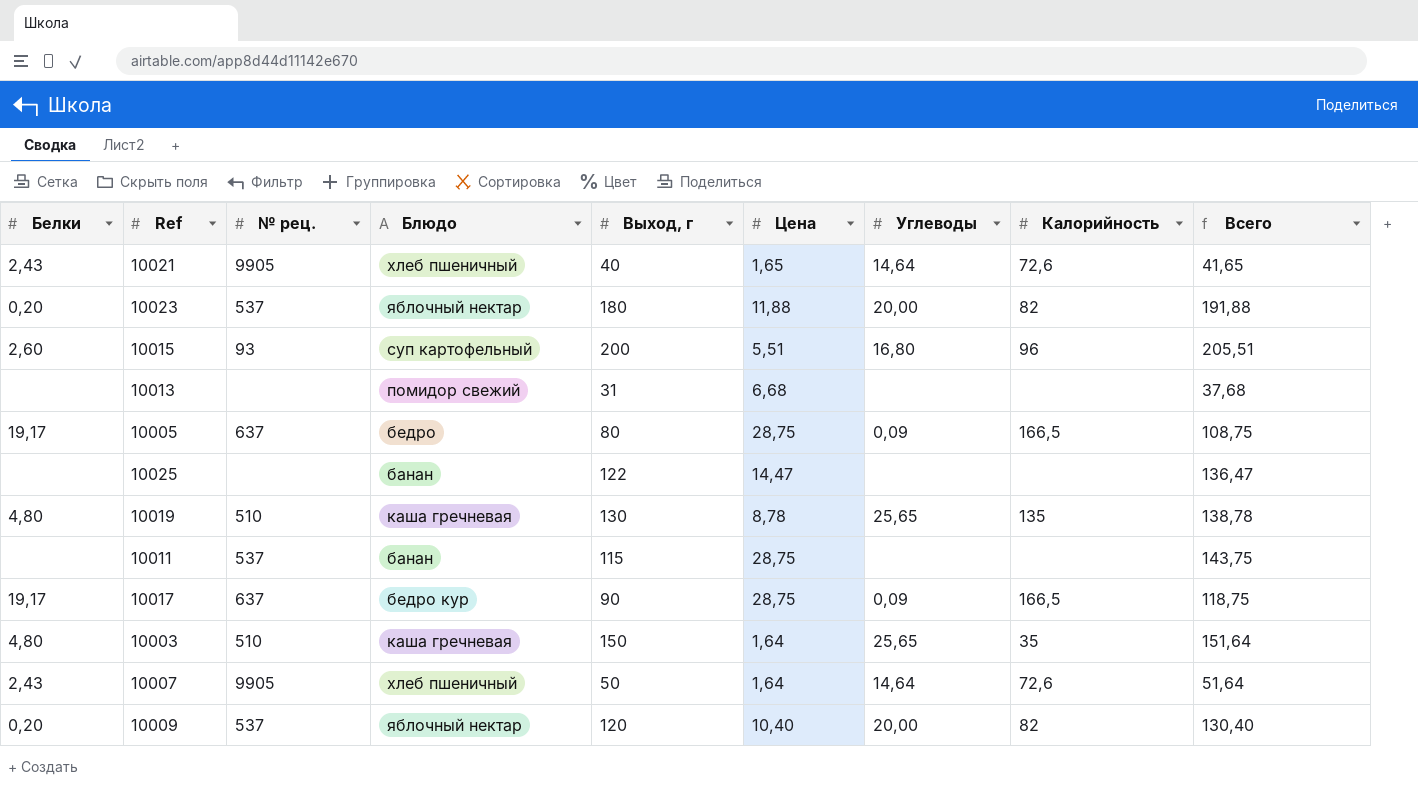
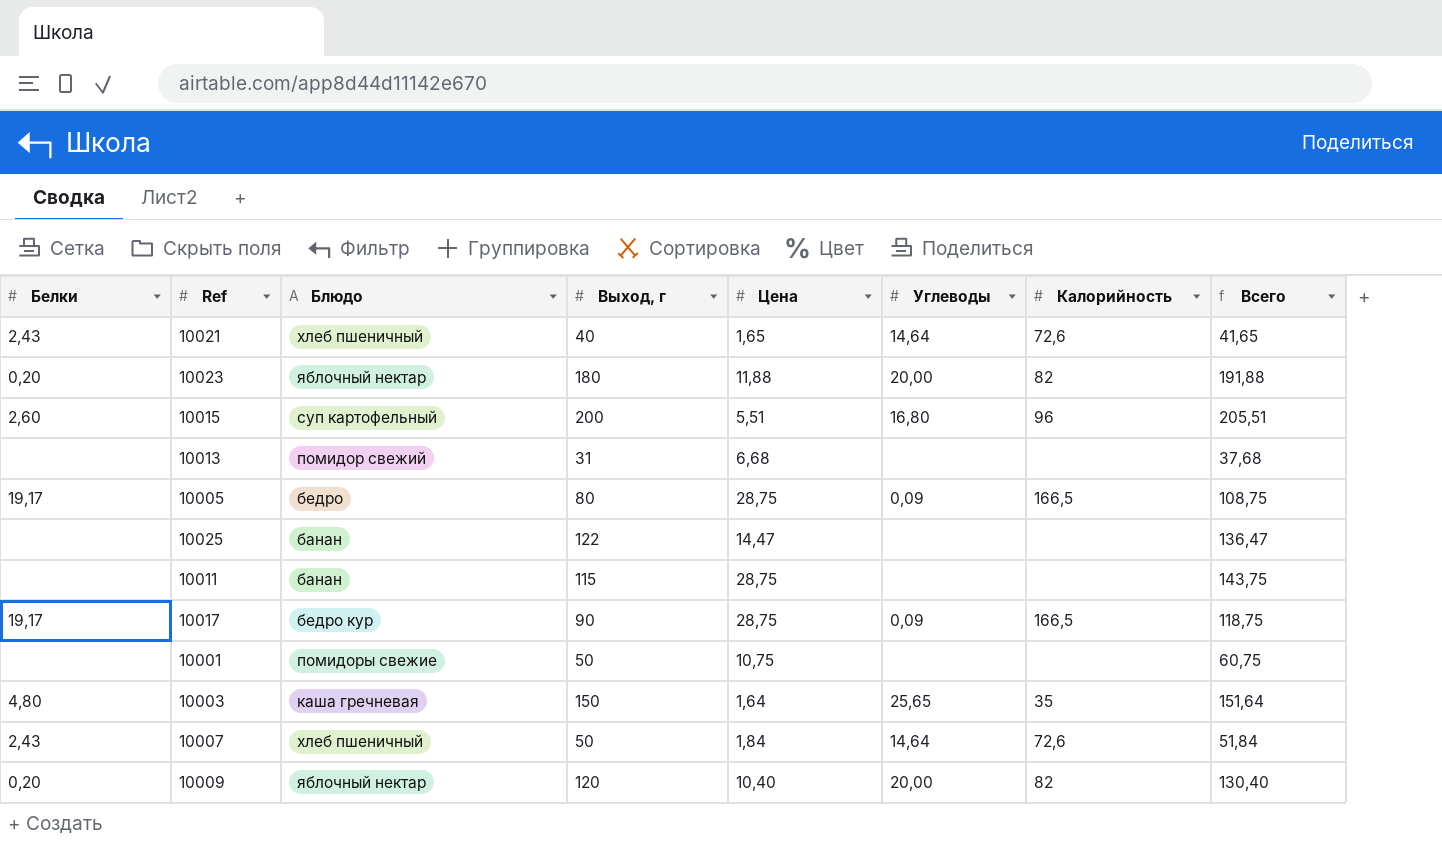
column № рец. | position: 3 -> none
row 10019: 4,80 | 510 | каша гречневая | 130 | 8,78 | 25,65 | 135 | 138,78 -> none
row 10001: none -> none | помидоры свежие | 50 | 10,75 | none | none | 60,75
10007 | Цена: 1,64 -> 1,84
10007 | Всего: 51,64 -> 51,84

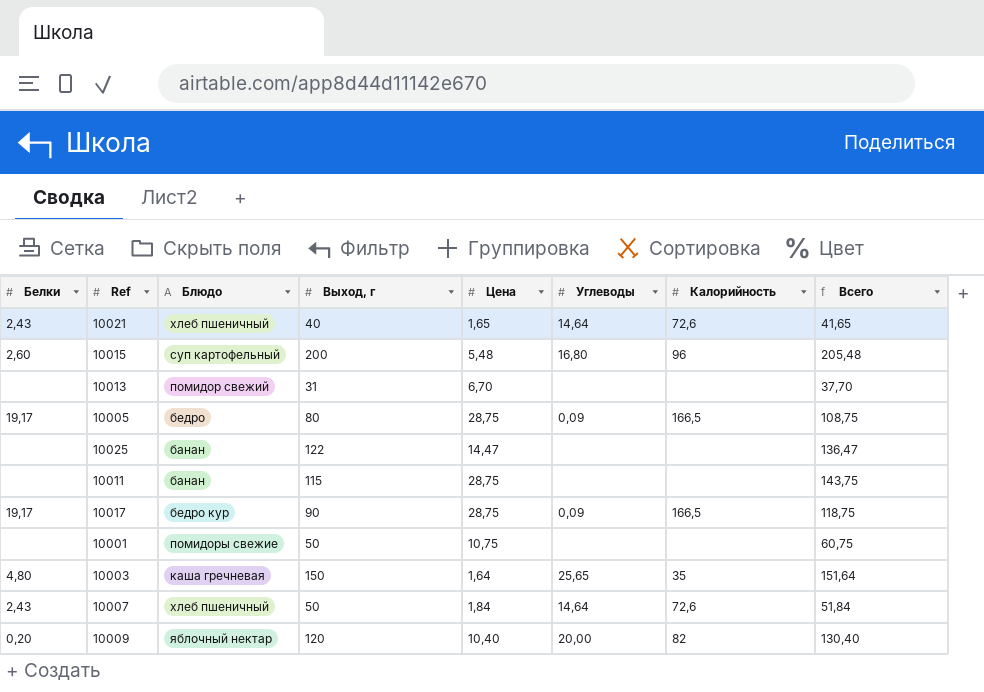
row 10023: 0,20 | яблочный нектар | 180 | 11,88 | 20,00 | 82 | 191,88 -> none
10015 | Цена: 5,51 -> 5,48
10015 | Всего: 205,51 -> 205,48
10013 | Цена: 6,68 -> 6,70
10013 | Всего: 37,68 -> 37,70

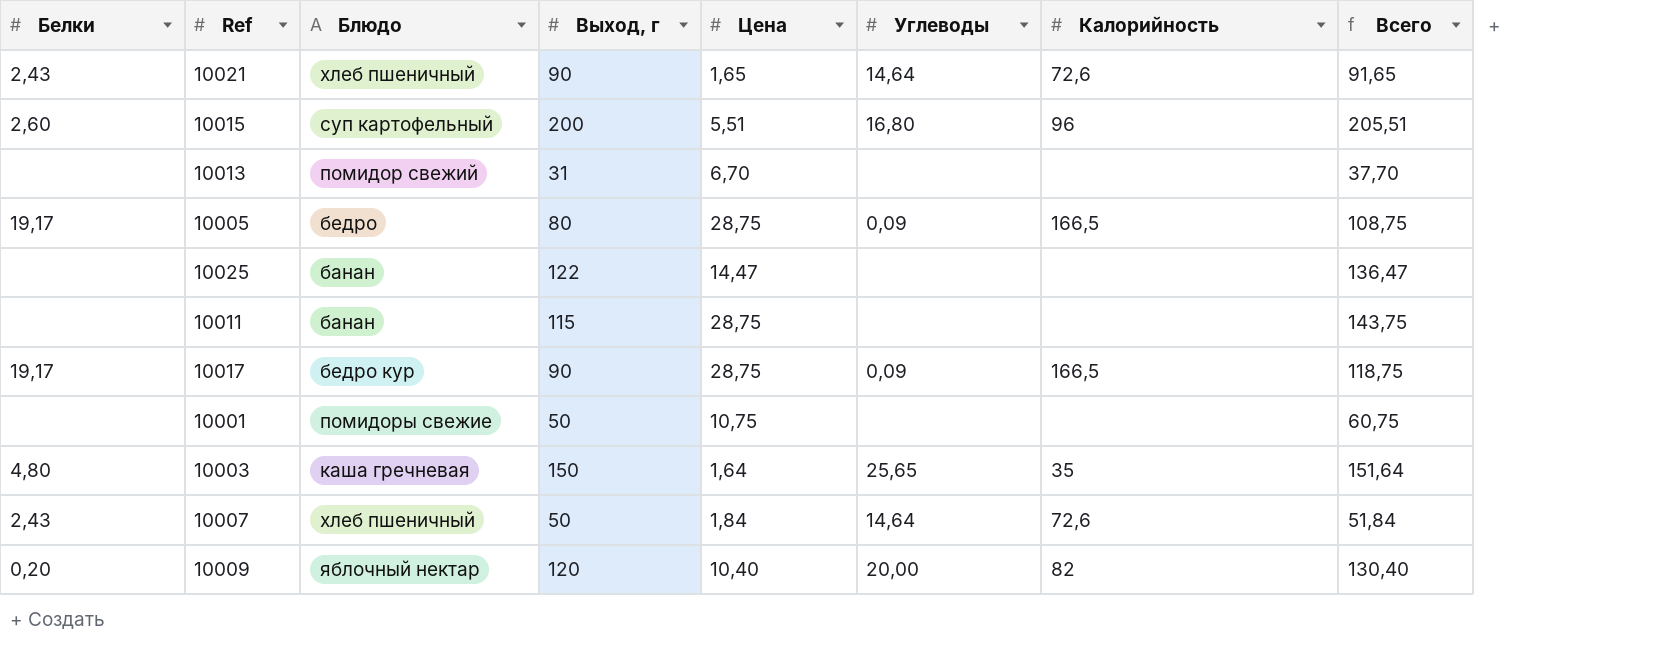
10021 | Выход, г: 40 -> 90
10021 | Всего: 41,65 -> 91,65
10015 | Цена: 5,48 -> 5,51
10015 | Всего: 205,48 -> 205,51

